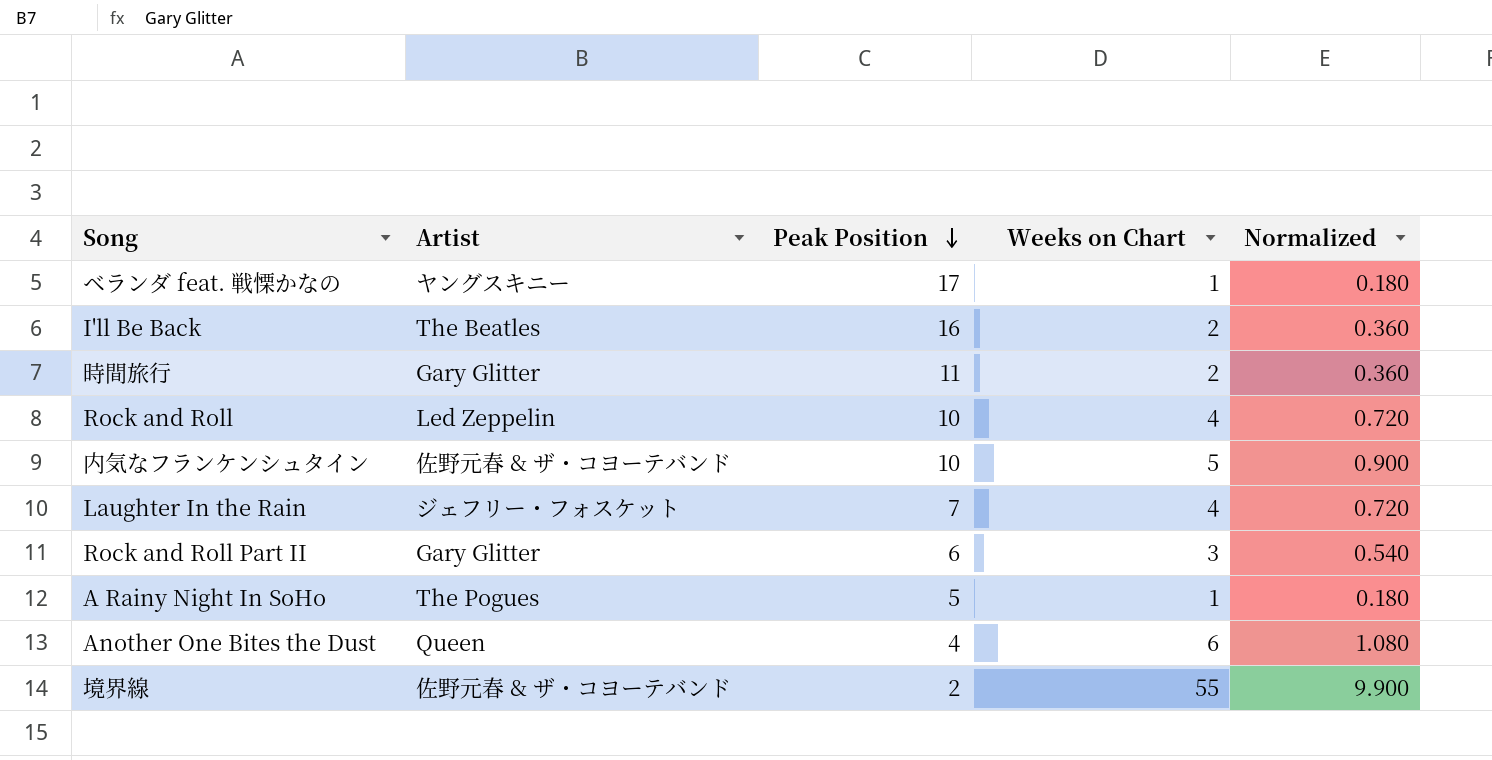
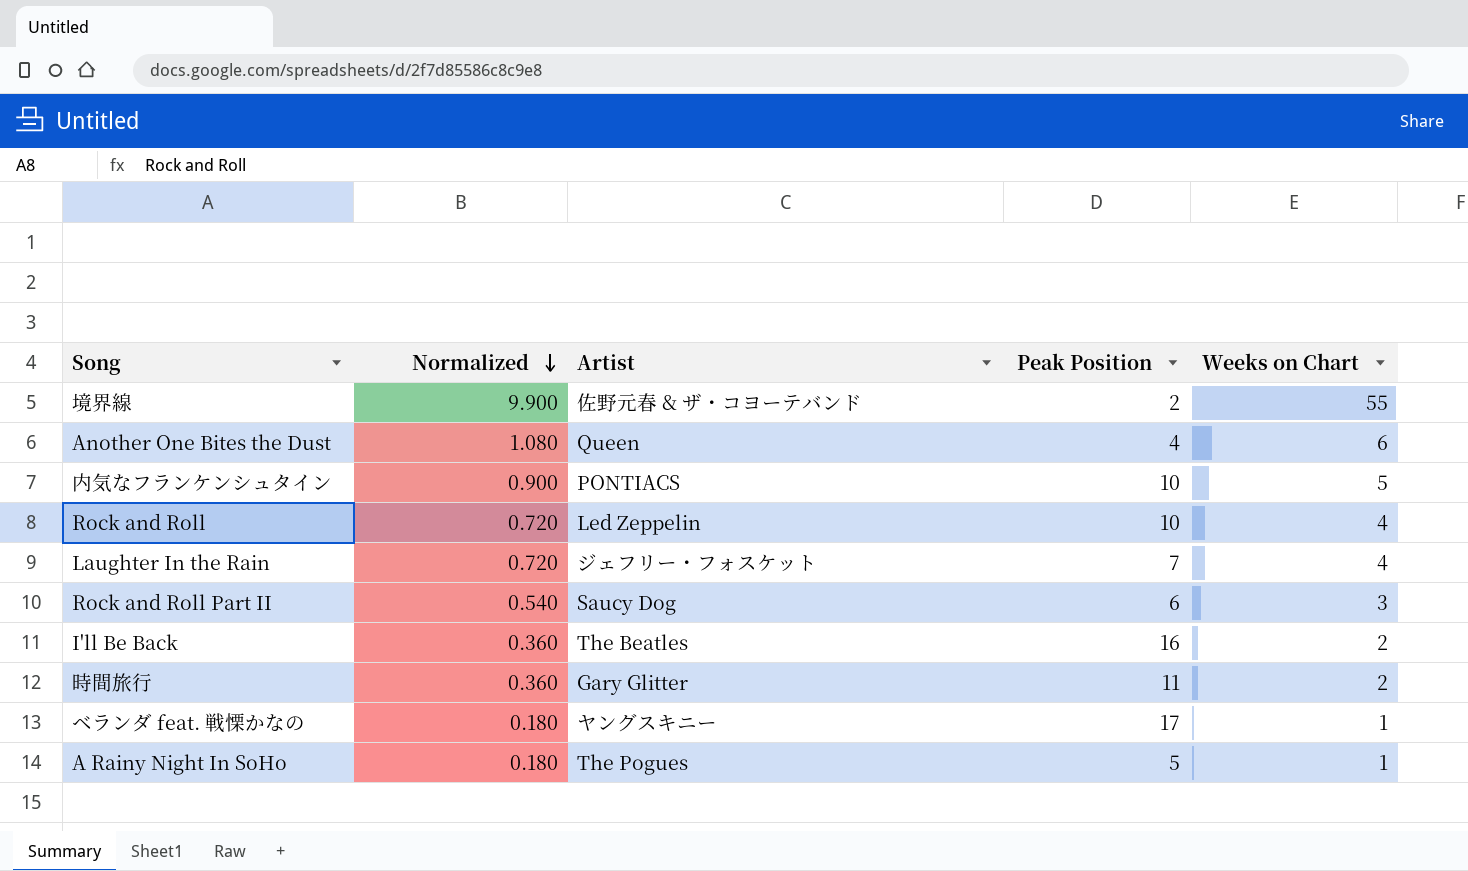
row order: Peak Position descending -> Normalized descending
column Normalized | position: 5 -> 2
内気なフランケンシュタイン | Artist: 佐野元春 & ザ・コヨーテバンド -> PONTIACS
Rock and Roll Part II | Artist: Gary Glitter -> Saucy Dog

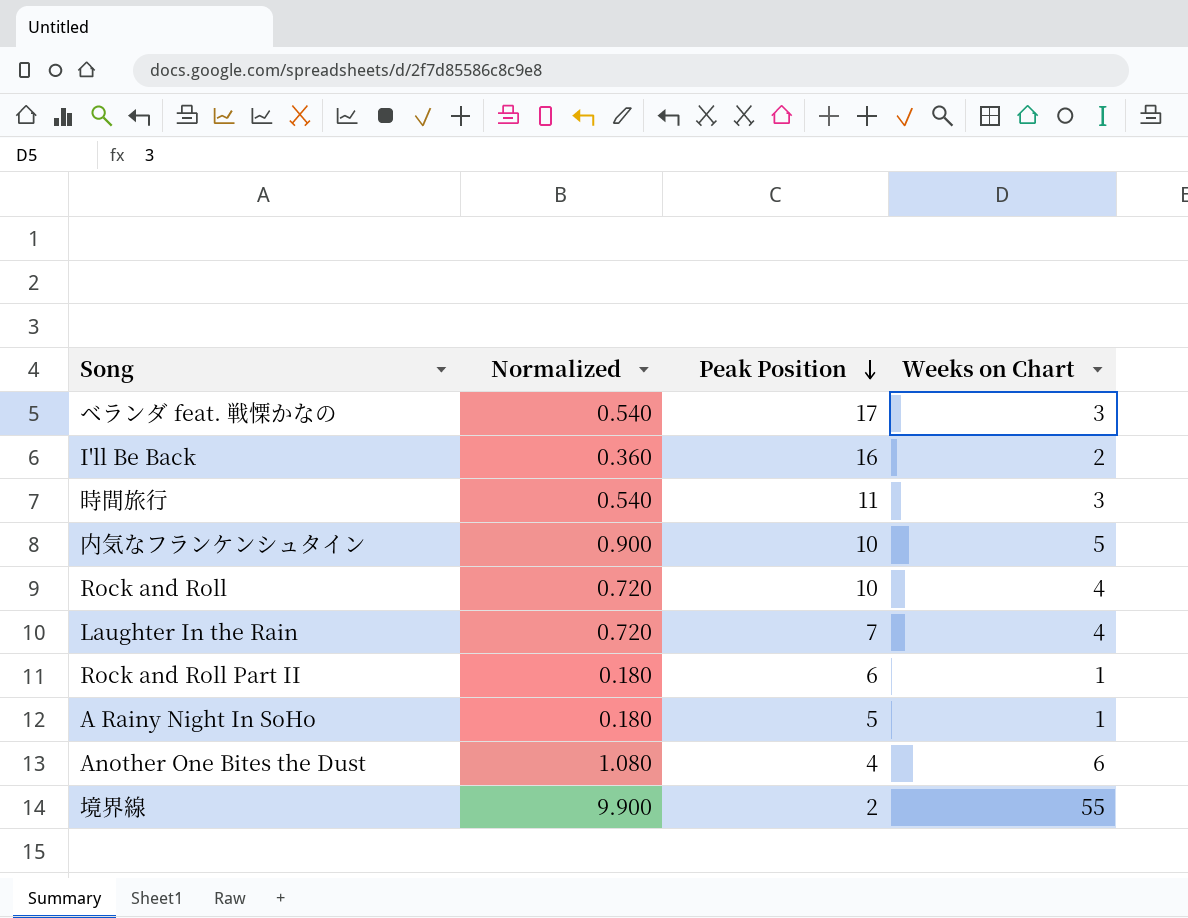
row order: Normalized descending -> Peak Position descending
column Artist | position: 3 -> none
ベランダ feat. 戦慄かなの | Normalized: 0.180 -> 0.540
ベランダ feat. 戦慄かなの | Weeks on Chart: 1 -> 3
時間旅行 | Normalized: 0.360 -> 0.540
時間旅行 | Weeks on Chart: 2 -> 3
Rock and Roll Part II | Normalized: 0.540 -> 0.180
Rock and Roll Part II | Weeks on Chart: 3 -> 1

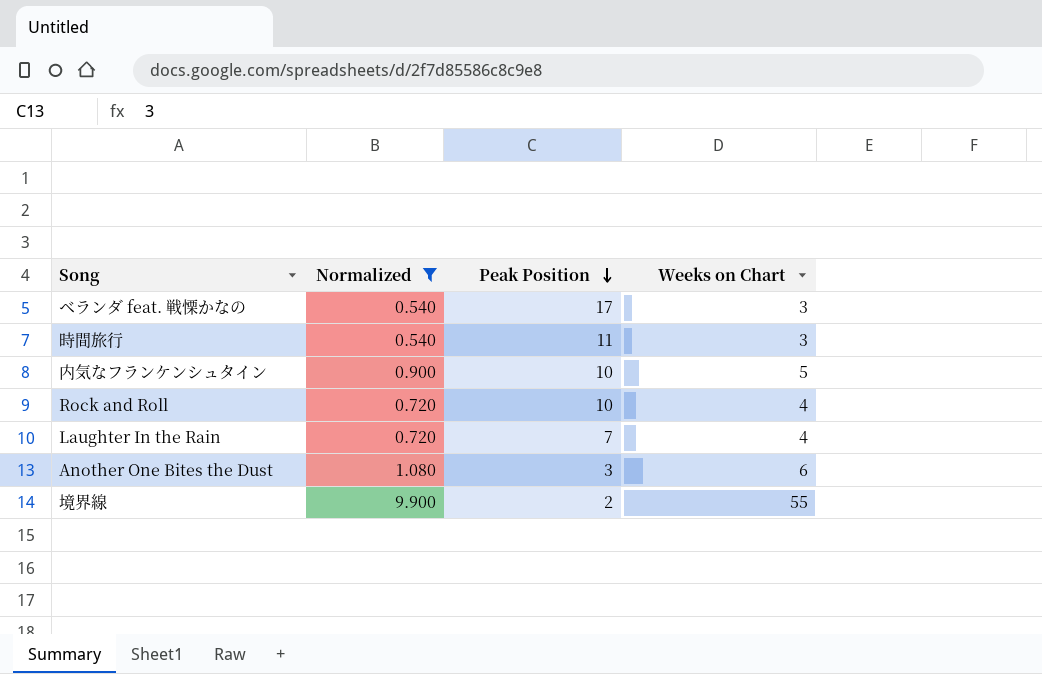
filter: none -> Normalized >= 0.540
Another One Bites the Dust | Peak Position: 4 -> 3

